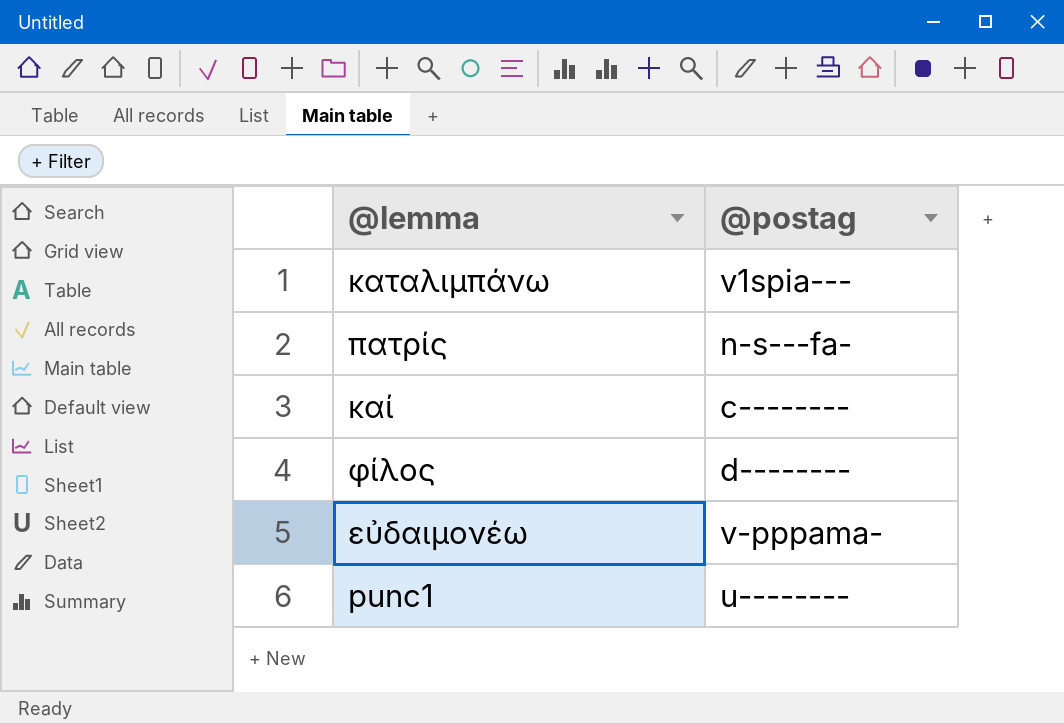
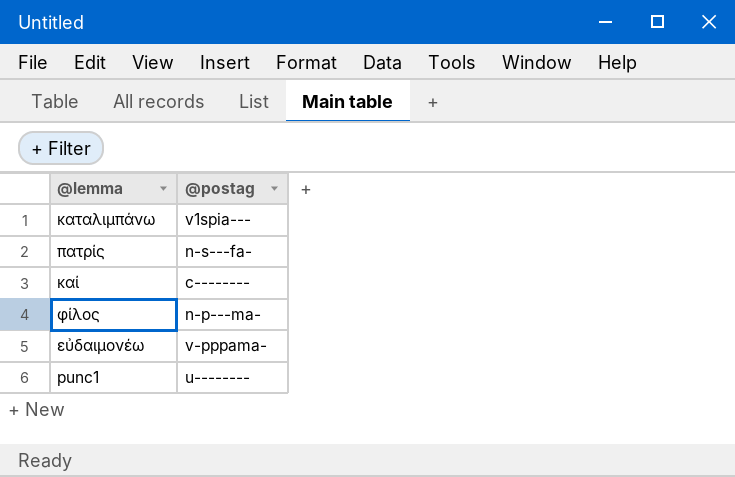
φίλος | @postag: d-------- -> n-p---ma-

